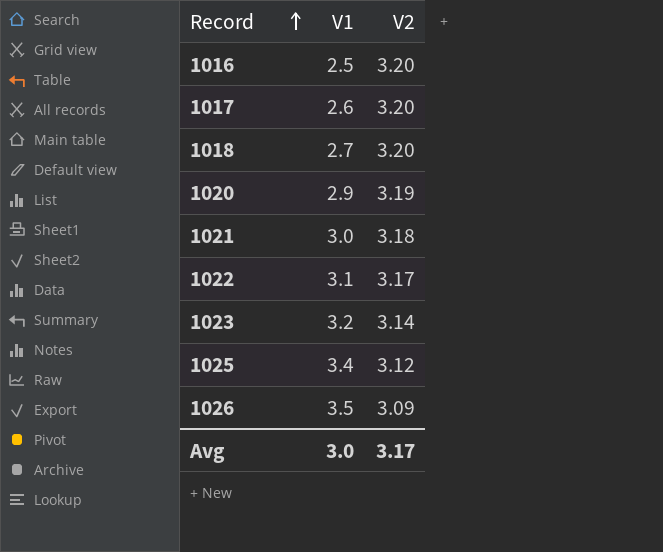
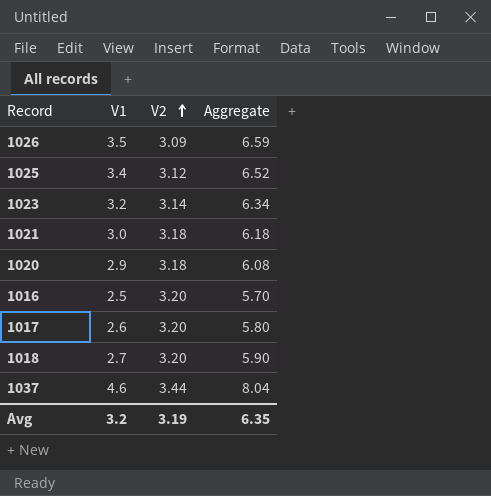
row order: Record ascending -> V2 ascending
column Aggregate | formula: none -> [V1] + [V2]
row 1022: 3.1 | 3.17 -> none
1020 | V2: 3.19 -> 3.18
row 1037: none -> 4.6 | 3.44 | 8.04
Avg | V1: 3.0 -> 3.2
Avg | V2: 3.17 -> 3.19

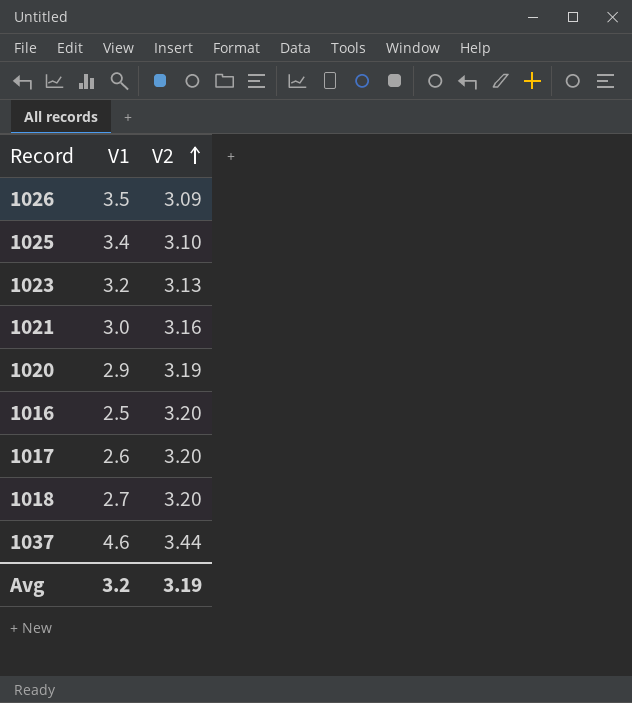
column Aggregate | formula: [V1] + [V2] -> none
1025 | V2: 3.12 -> 3.10
1023 | V2: 3.14 -> 3.13
1021 | V2: 3.18 -> 3.16
1020 | V2: 3.18 -> 3.19

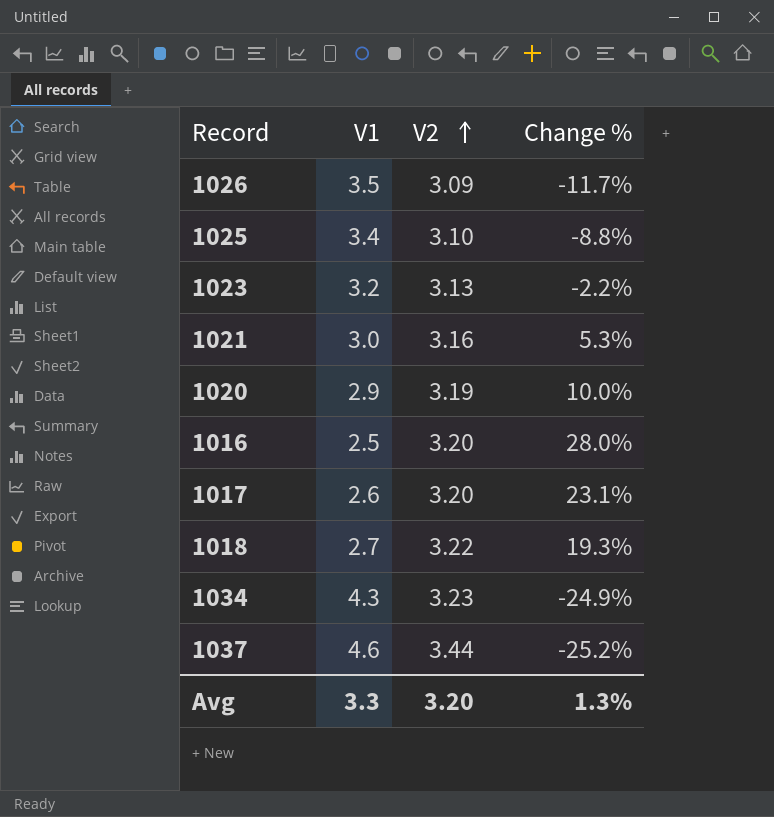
column Change % | formula: none -> ([V2] - [V1]) / [V1]
1018 | V2: 3.20 -> 3.22
row 1034: none -> 4.3 | 3.23 | -24.9%
Avg | V1: 3.2 -> 3.3
Avg | V2: 3.19 -> 3.20

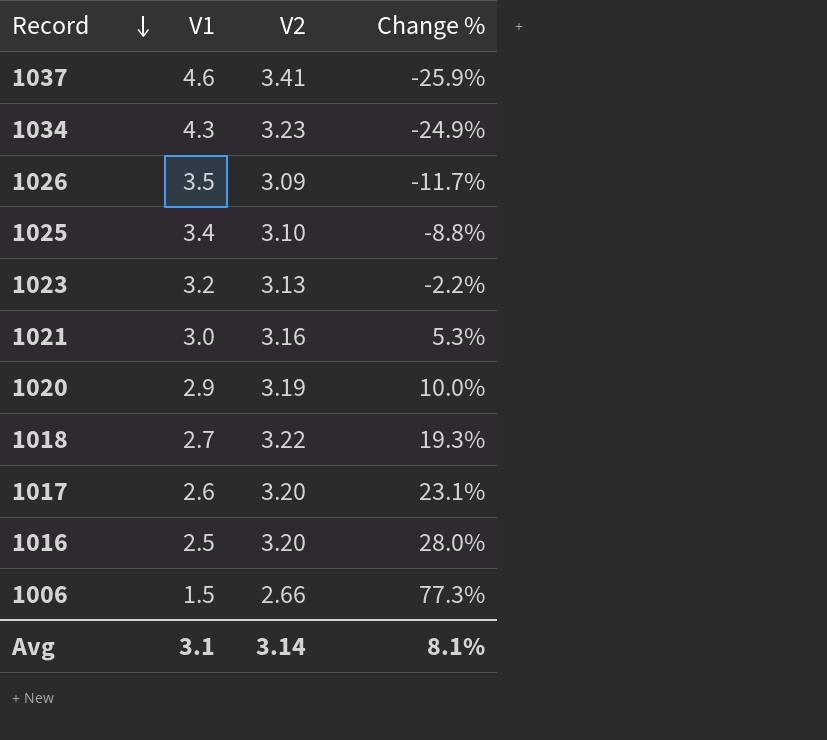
row order: V2 ascending -> Record descending
1037 | V2: 3.44 -> 3.41
1037 | Change %: -25.2% -> -25.9%
row 1006: none -> 1.5 | 2.66 | 77.3%
Avg | V1: 3.3 -> 3.1
Avg | V2: 3.20 -> 3.14
Avg | Change %: 1.3% -> 8.1%

